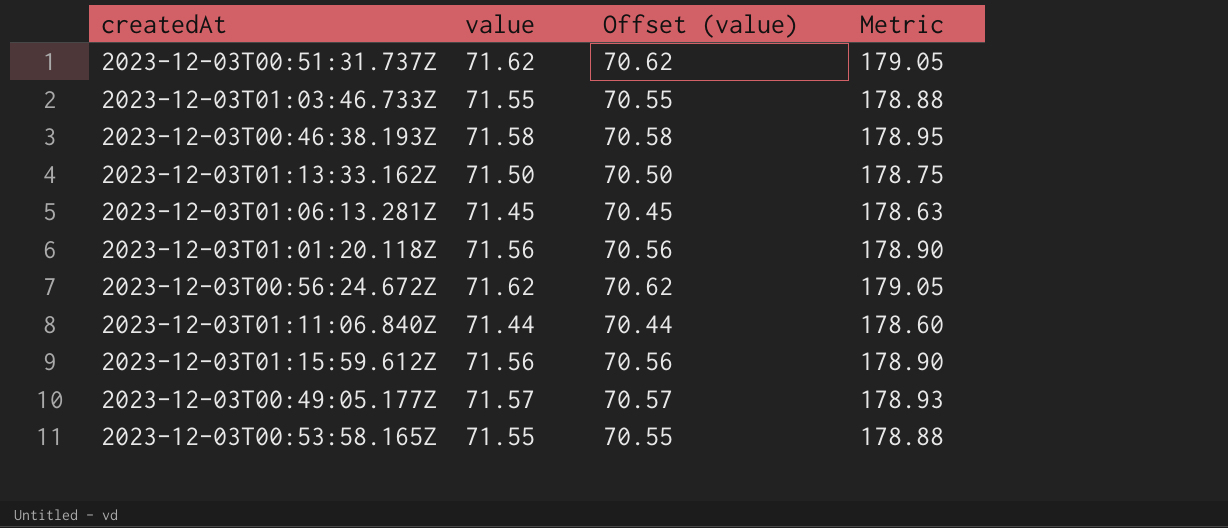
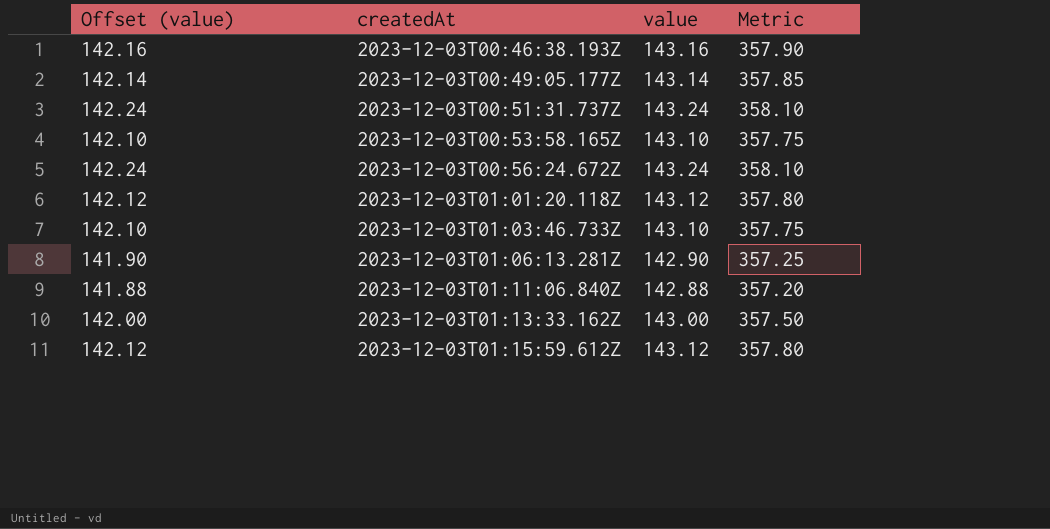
row order: none -> createdAt ascending
column Offset (value) | position: 3 -> 1
2023-12-03T00:46:38.193Z | Offset (value): 70.58 -> 142.16
2023-12-03T00:46:38.193Z | value: 71.58 -> 143.16
2023-12-03T00:46:38.193Z | Metric: 178.95 -> 357.90
2023-12-03T00:49:05.177Z | Offset (value): 70.57 -> 142.14
2023-12-03T00:49:05.177Z | value: 71.57 -> 143.14
2023-12-03T00:49:05.177Z | Metric: 178.93 -> 357.85
2023-12-03T00:51:31.737Z | Offset (value): 70.62 -> 142.24
2023-12-03T00:51:31.737Z | value: 71.62 -> 143.24
2023-12-03T00:51:31.737Z | Metric: 179.05 -> 358.10
2023-12-03T00:53:58.165Z | Offset (value): 70.55 -> 142.10
2023-12-03T00:53:58.165Z | value: 71.55 -> 143.10
2023-12-03T00:53:58.165Z | Metric: 178.88 -> 357.75
2023-12-03T00:56:24.672Z | Offset (value): 70.62 -> 142.24
2023-12-03T00:56:24.672Z | value: 71.62 -> 143.24
2023-12-03T00:56:24.672Z | Metric: 179.05 -> 358.10
2023-12-03T01:01:20.118Z | Offset (value): 70.56 -> 142.12
2023-12-03T01:01:20.118Z | value: 71.56 -> 143.12
2023-12-03T01:01:20.118Z | Metric: 178.90 -> 357.80
2023-12-03T01:03:46.733Z | Offset (value): 70.55 -> 142.10
2023-12-03T01:03:46.733Z | value: 71.55 -> 143.10
2023-12-03T01:03:46.733Z | Metric: 178.88 -> 357.75
2023-12-03T01:06:13.281Z | Offset (value): 70.45 -> 141.90
2023-12-03T01:06:13.281Z | value: 71.45 -> 142.90
2023-12-03T01:06:13.281Z | Metric: 178.63 -> 357.25
2023-12-03T01:11:06.840Z | Offset (value): 70.44 -> 141.88
2023-12-03T01:11:06.840Z | value: 71.44 -> 142.88
2023-12-03T01:11:06.840Z | Metric: 178.60 -> 357.20
2023-12-03T01:13:33.162Z | Offset (value): 70.50 -> 142.00
2023-12-03T01:13:33.162Z | value: 71.50 -> 143.00
2023-12-03T01:13:33.162Z | Metric: 178.75 -> 357.50
2023-12-03T01:15:59.612Z | Offset (value): 70.56 -> 142.12
2023-12-03T01:15:59.612Z | value: 71.56 -> 143.12
2023-12-03T01:15:59.612Z | Metric: 178.90 -> 357.80

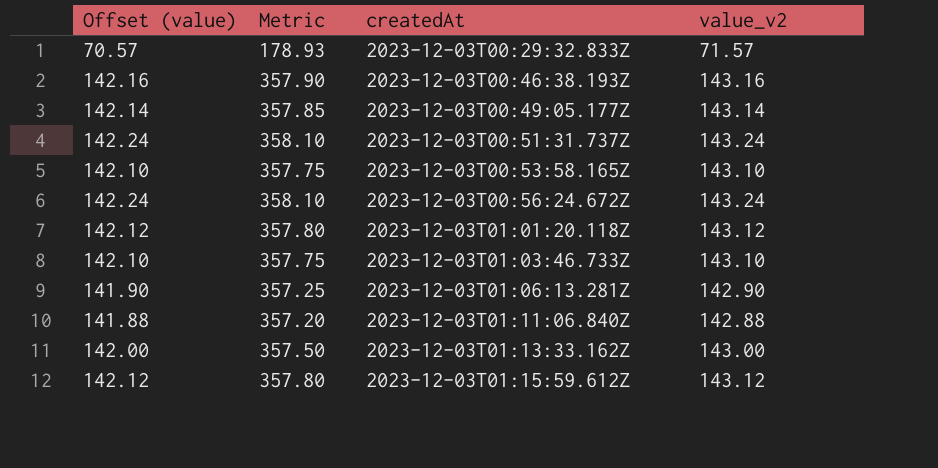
column Metric | position: 4 -> 2
column name: value -> value_v2
row 2023-12-03T00:29:32.833Z: none -> 70.57 | 178.93 | 71.57

